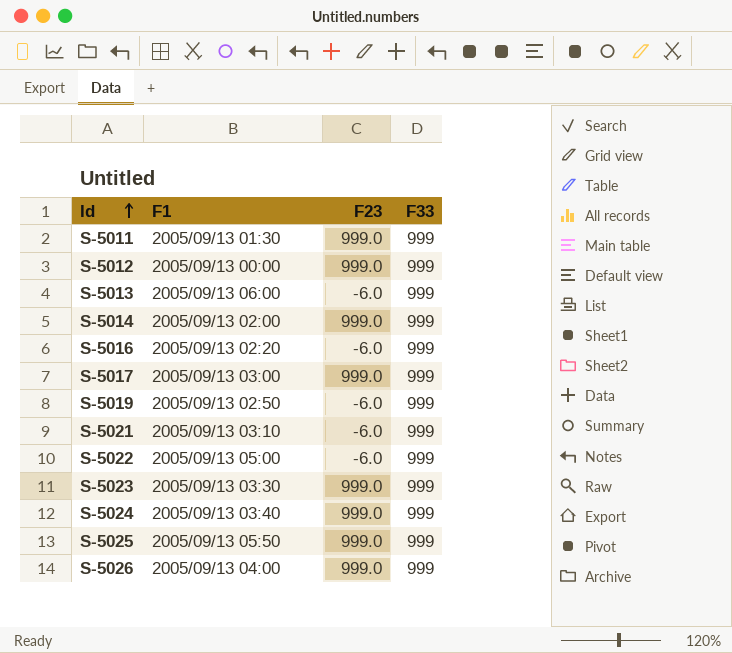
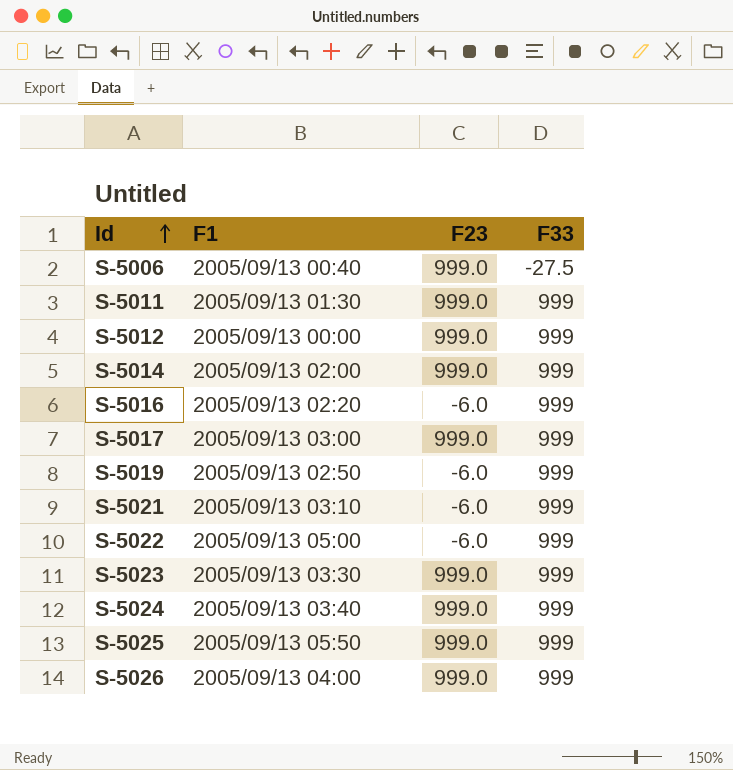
row S-5013: 2005/09/13 06:00 | -6.0 | 999 -> none
row S-5006: none -> 2005/09/13 00:40 | 999.0 | -27.5

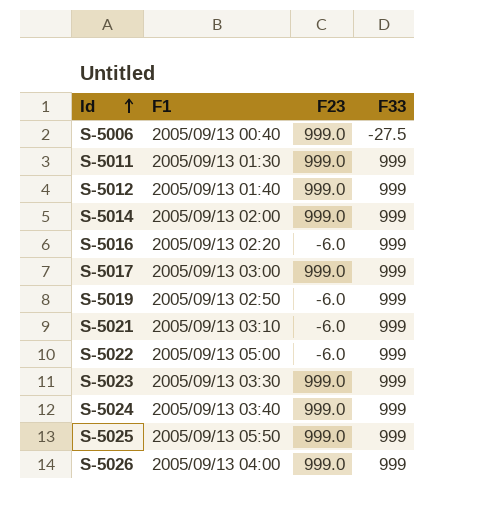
S-5012 | F1: 2005/09/13 00:00 -> 2005/09/13 01:40

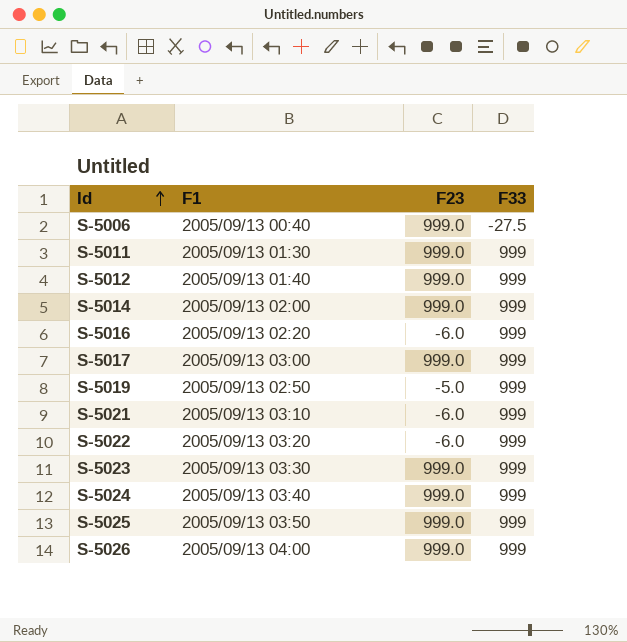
S-5019 | F23: -6.0 -> -5.0
S-5022 | F1: 2005/09/13 05:00 -> 2005/09/13 03:20
S-5025 | F1: 2005/09/13 05:50 -> 2005/09/13 03:50

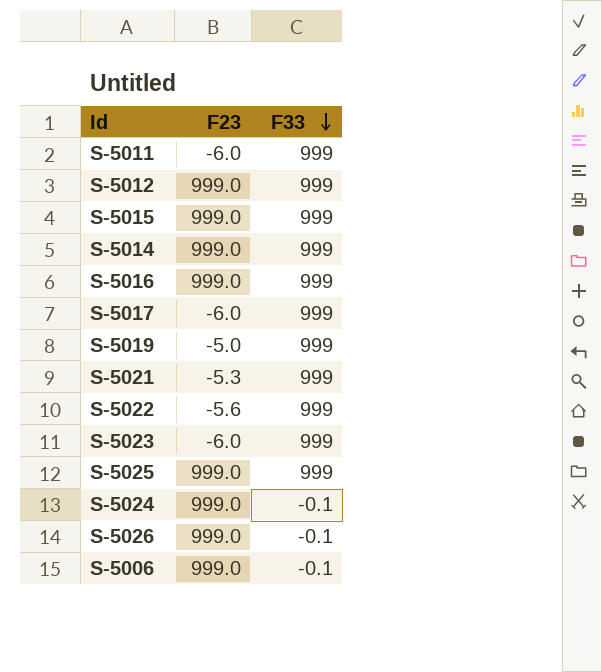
row order: Id ascending -> F33 descending
column F1 | position: 2 -> none
S-5011 | F23: 999.0 -> -6.0
row S-5015: none -> 999.0 | 999
S-5016 | F23: -6.0 -> 999.0
S-5017 | F23: 999.0 -> -6.0
S-5021 | F23: -6.0 -> -5.3
S-5022 | F23: -6.0 -> -5.6
S-5023 | F23: 999.0 -> -6.0
S-5024 | F33: 999 -> -0.1
S-5026 | F33: 999 -> -0.1
S-5006 | F33: -27.5 -> -0.1

